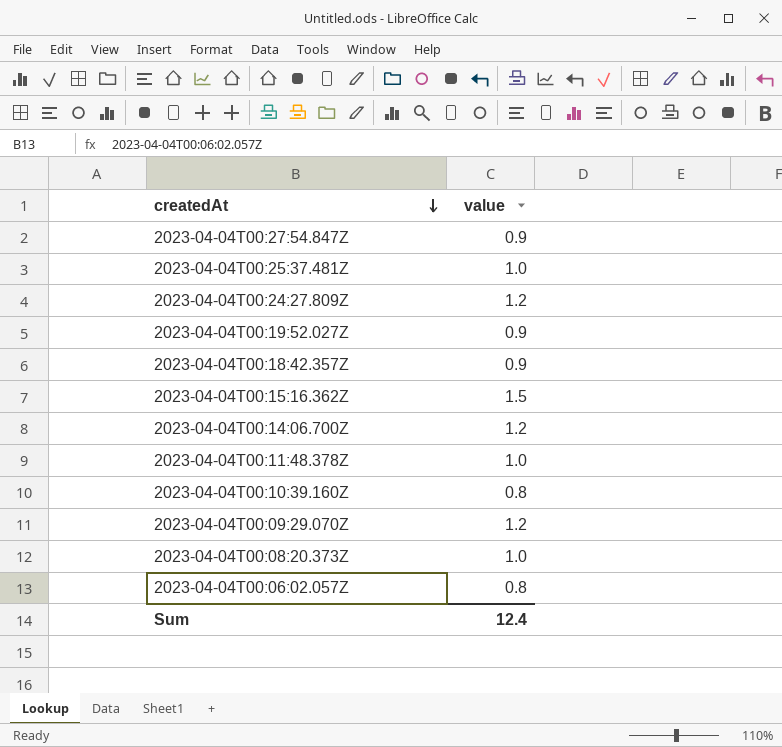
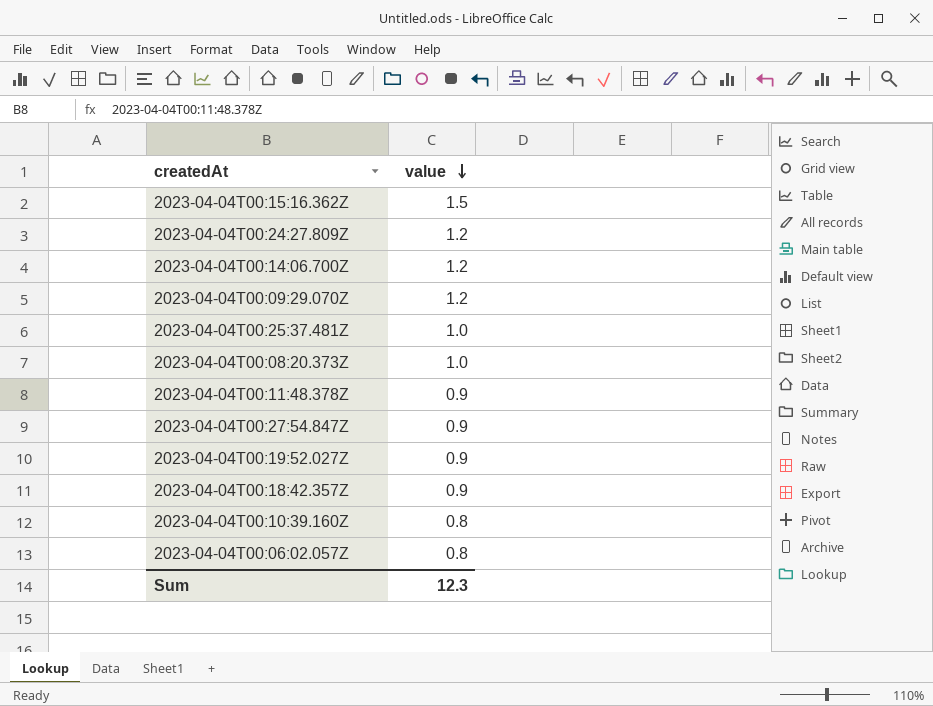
row order: createdAt descending -> value descending
2023-04-04T00:11:48.378Z | value: 1.0 -> 0.9
Sum | value: 12.4 -> 12.3

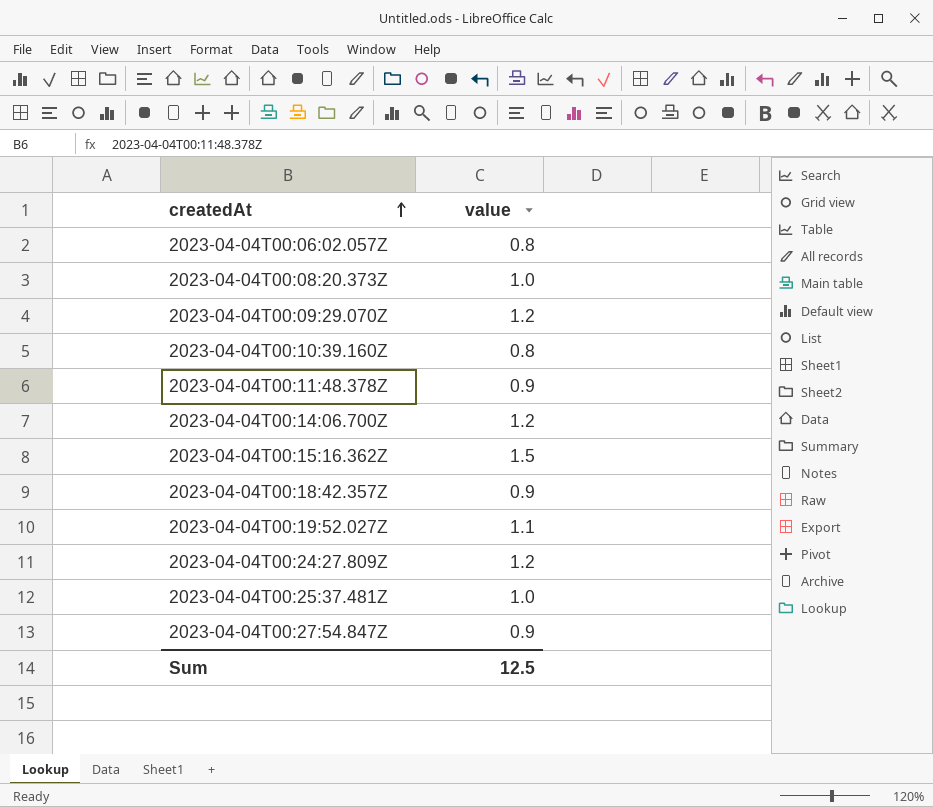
row order: value descending -> createdAt ascending
2023-04-04T00:19:52.027Z | value: 0.9 -> 1.1
Sum | value: 12.3 -> 12.5

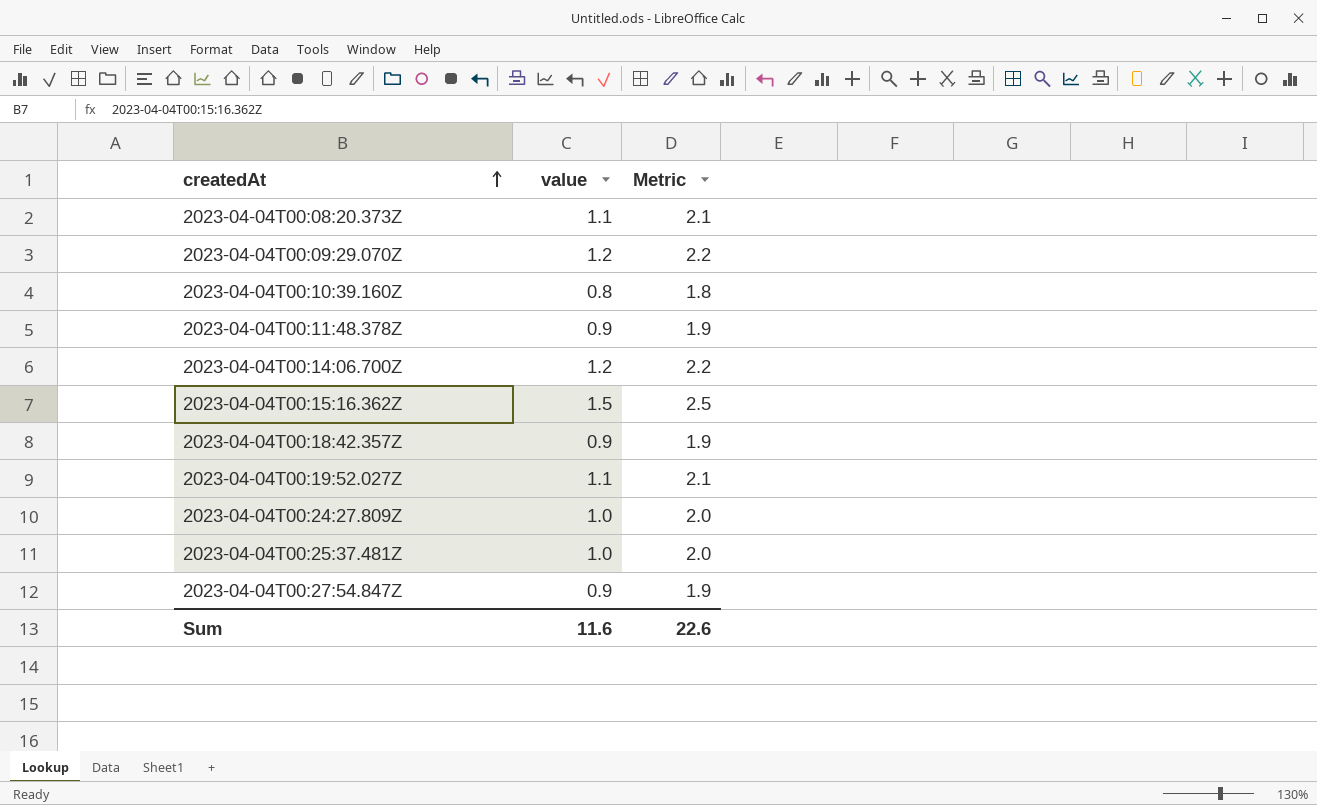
column Metric | formula: none -> [value] + 1
row 2023-04-04T00:06:02.057Z: 0.8 -> none
2023-04-04T00:08:20.373Z | value: 1.0 -> 1.1
2023-04-04T00:24:27.809Z | value: 1.2 -> 1.0
Sum | value: 12.5 -> 11.6

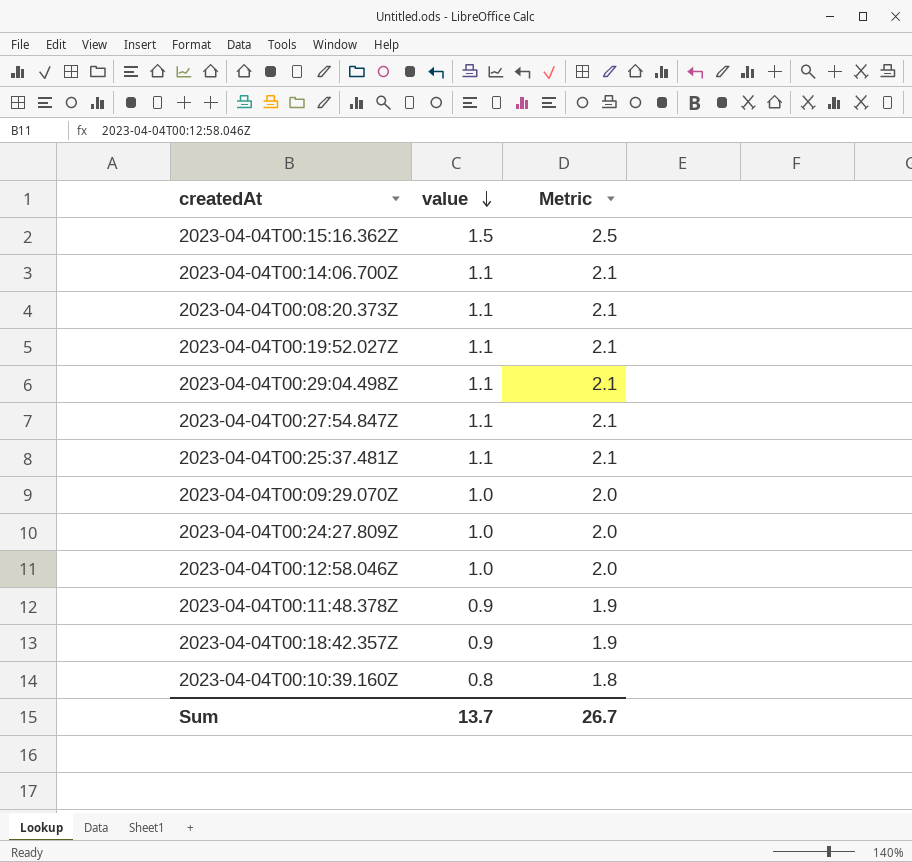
row order: createdAt ascending -> value descending
2023-04-04T00:14:06.700Z | value: 1.2 -> 1.1
2023-04-04T00:14:06.700Z | Metric: 2.2 -> 2.1
row 2023-04-04T00:29:04.498Z: none -> 1.1 | 2.1
2023-04-04T00:27:54.847Z | value: 0.9 -> 1.1
2023-04-04T00:27:54.847Z | Metric: 1.9 -> 2.1
2023-04-04T00:25:37.481Z | value: 1.0 -> 1.1
2023-04-04T00:25:37.481Z | Metric: 2.0 -> 2.1
2023-04-04T00:09:29.070Z | value: 1.2 -> 1.0
2023-04-04T00:09:29.070Z | Metric: 2.2 -> 2.0
row 2023-04-04T00:12:58.046Z: none -> 1.0 | 2.0
Sum | value: 11.6 -> 13.7
Sum | Metric: 22.6 -> 26.7

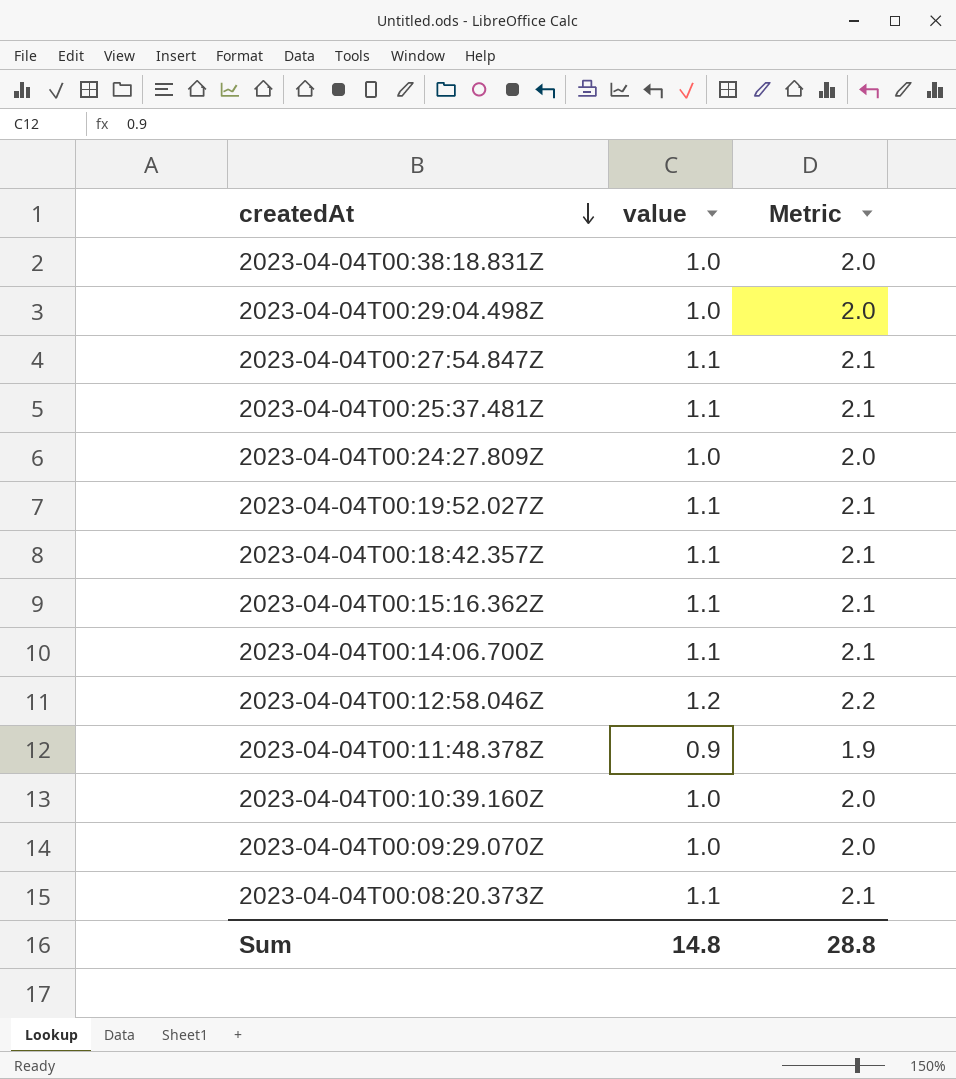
row order: value descending -> createdAt descending
row 2023-04-04T00:38:18.831Z: none -> 1.0 | 2.0
2023-04-04T00:29:04.498Z | value: 1.1 -> 1.0
2023-04-04T00:29:04.498Z | Metric: 2.1 -> 2.0
2023-04-04T00:18:42.357Z | value: 0.9 -> 1.1
2023-04-04T00:18:42.357Z | Metric: 1.9 -> 2.1
2023-04-04T00:15:16.362Z | value: 1.5 -> 1.1
2023-04-04T00:15:16.362Z | Metric: 2.5 -> 2.1
2023-04-04T00:12:58.046Z | value: 1.0 -> 1.2
2023-04-04T00:12:58.046Z | Metric: 2.0 -> 2.2
2023-04-04T00:10:39.160Z | value: 0.8 -> 1.0
2023-04-04T00:10:39.160Z | Metric: 1.8 -> 2.0
Sum | value: 13.7 -> 14.8
Sum | Metric: 26.7 -> 28.8

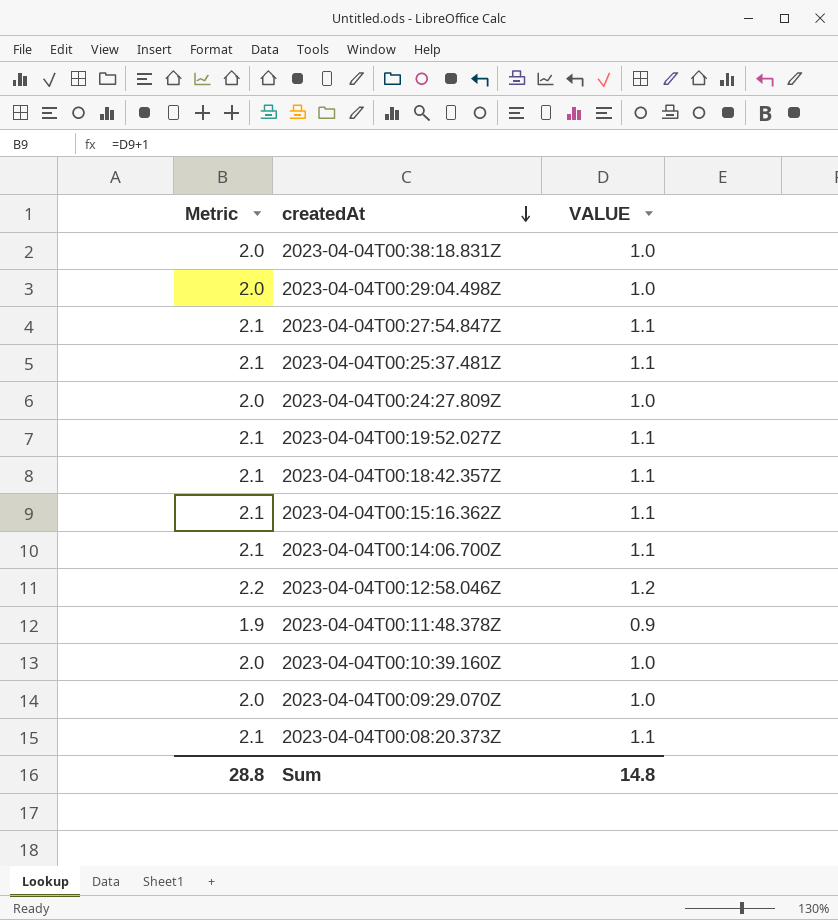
column Metric | position: 3 -> 1
column name: value -> VALUE

